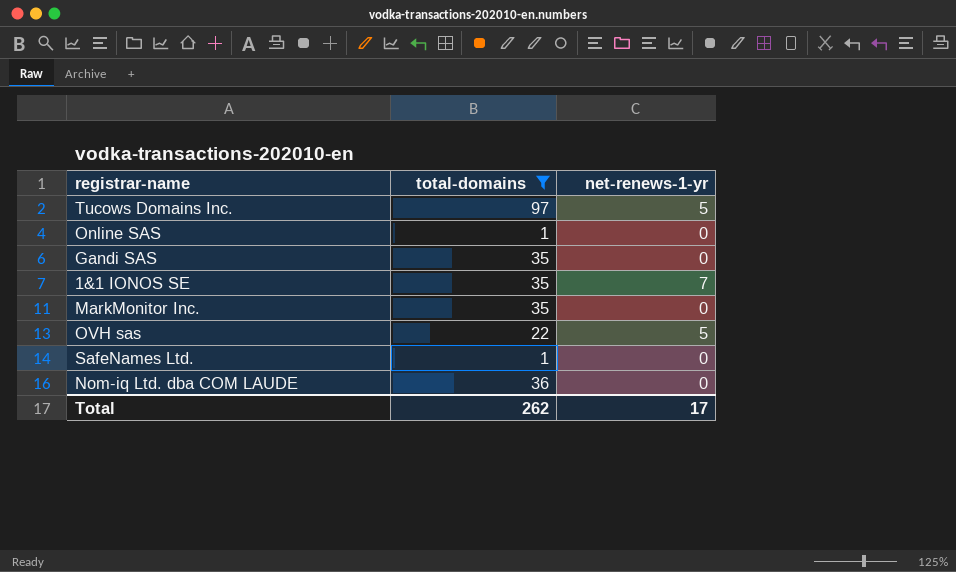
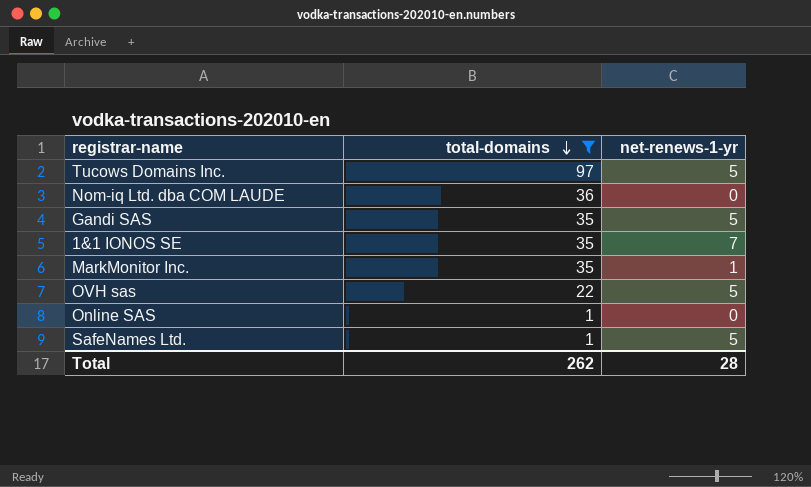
row order: none -> total-domains descending
Gandi SAS | net-renews-1-yr: 0 -> 5
MarkMonitor Inc. | net-renews-1-yr: 0 -> 1
SafeNames Ltd. | net-renews-1-yr: 0 -> 5
Total | net-renews-1-yr: 17 -> 28

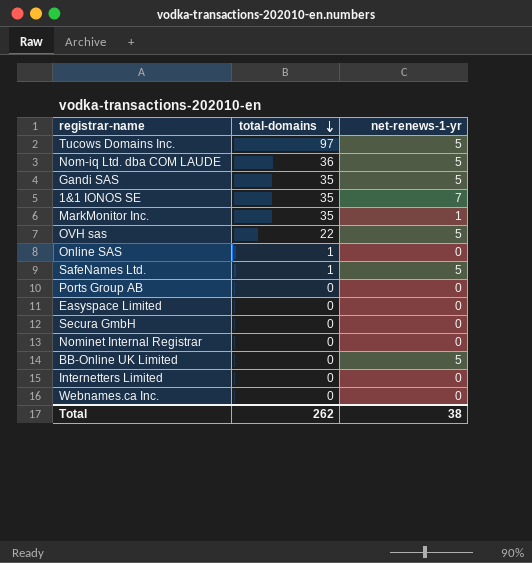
filter: total-domains != 0 -> none
Nom-iq Ltd. dba COM LAUDE | net-renews-1-yr: 0 -> 5
Total | net-renews-1-yr: 28 -> 38

